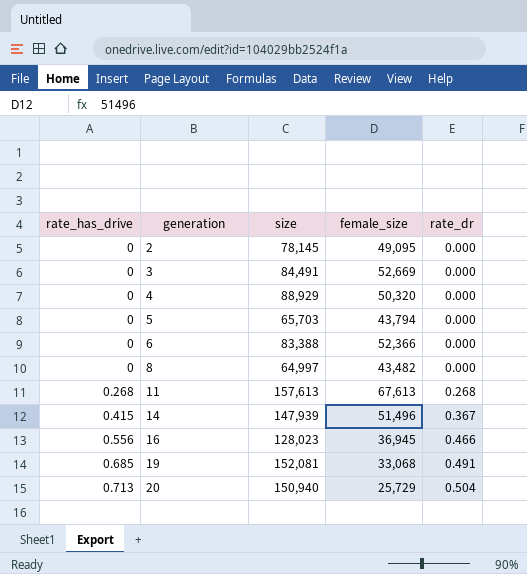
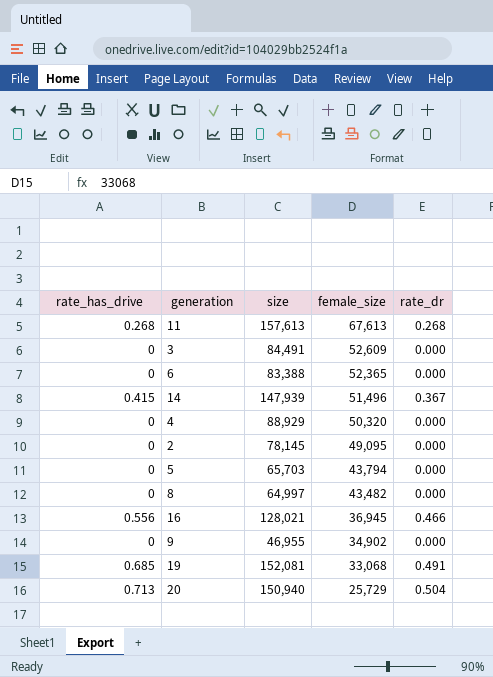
row order: rate_has_drive ascending -> female_size descending
3 | female_size: 52,669 -> 52,609
6 | female_size: 52,366 -> 52,365
16 | size: 128,023 -> 128,021
row 9: none -> 0 | 46,955 | 34,902 | 0.000

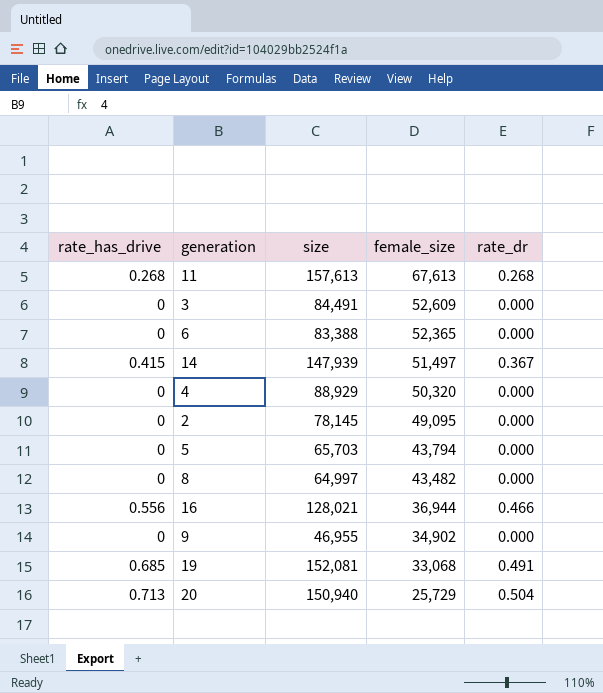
14 | female_size: 51,496 -> 51,497
16 | female_size: 36,945 -> 36,944

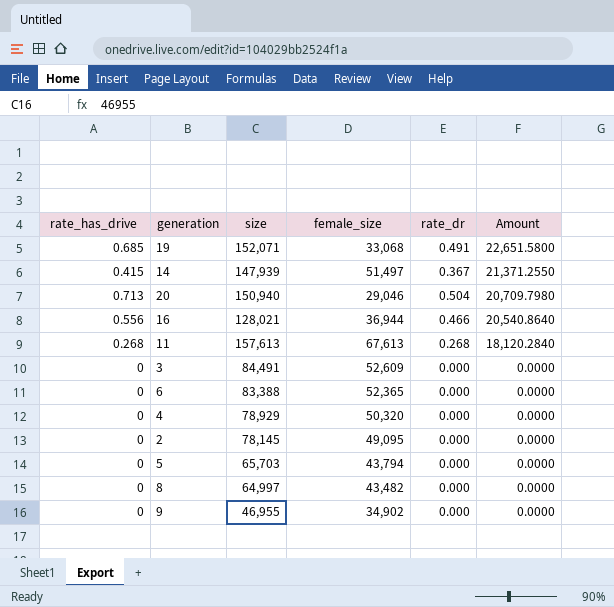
row order: female_size descending -> Amount descending
column Amount | formula: none -> [rate_has_drive] * [female_size]
19 | size: 152,081 -> 152,071
20 | female_size: 25,729 -> 29,046
4 | size: 88,929 -> 78,929

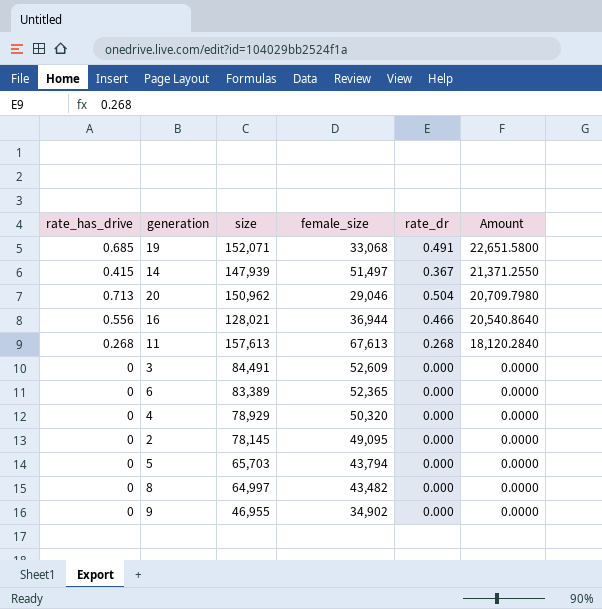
20 | size: 150,940 -> 150,962
6 | size: 83,388 -> 83,389

